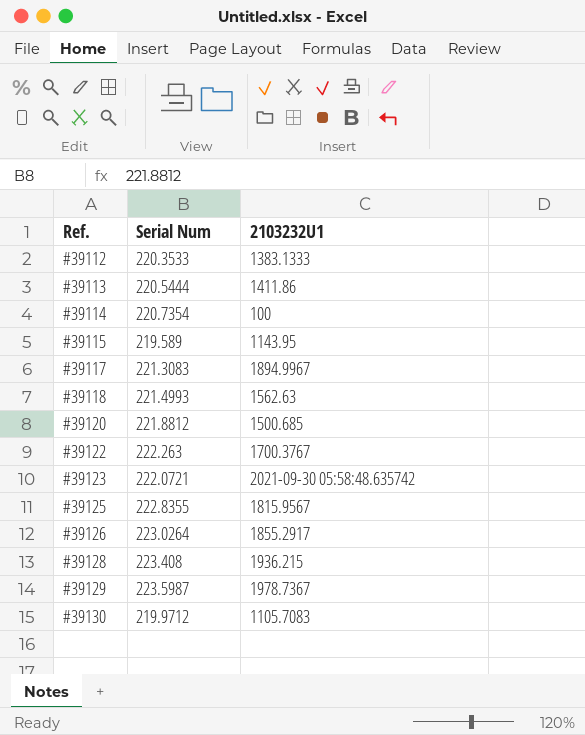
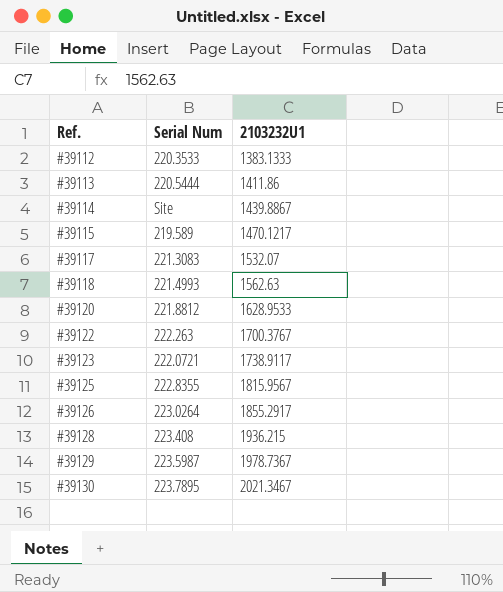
#39114 | Serial Num: 220.7354 -> Site
#39114 | 2103232U1: 100 -> 1439.8867
#39115 | 2103232U1: 1143.95 -> 1470.1217
#39117 | 2103232U1: 1894.9967 -> 1532.07
#39120 | 2103232U1: 1500.685 -> 1628.9533
#39123 | 2103232U1: 2021-09-30 05:58:48.635742 -> 1738.9117
#39130 | Serial Num: 219.9712 -> 223.7895
#39130 | 2103232U1: 1105.7083 -> 2021.3467

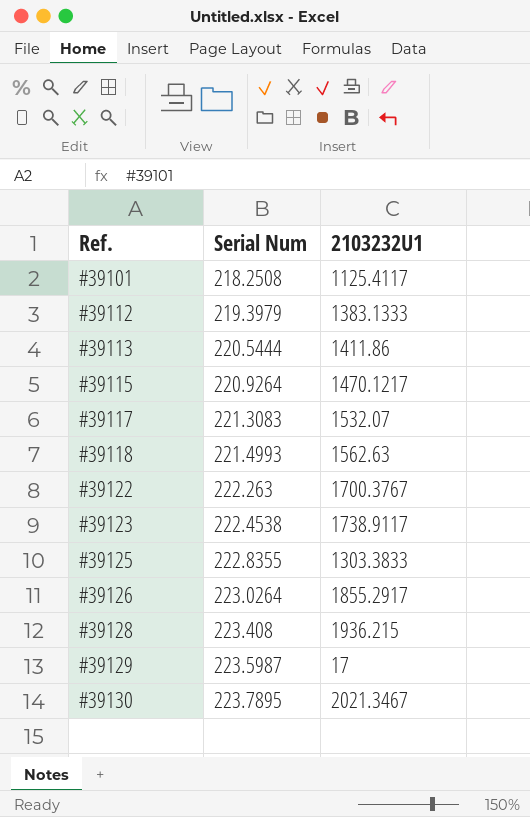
row #39114: Site | 1439.8867 -> none
row #39120: 221.8812 | 1628.9533 -> none
row #39101: none -> 218.2508 | 1125.4117
#39112 | Serial Num: 220.3533 -> 219.3979
#39115 | Serial Num: 219.589 -> 220.9264
#39123 | Serial Num: 222.0721 -> 222.4538
#39125 | 2103232U1: 1815.9567 -> 1303.3833
#39129 | 2103232U1: 1978.7367 -> 17

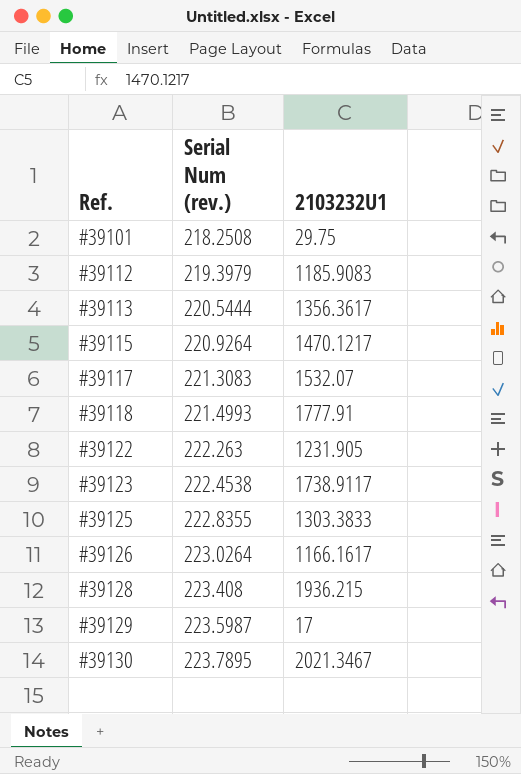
column name: Serial Num -> Serial Num (rev.)
#39101 | 2103232U1: 1125.4117 -> 29.75
#39112 | 2103232U1: 1383.1333 -> 1185.9083
#39113 | 2103232U1: 1411.86 -> 1356.3617
#39118 | 2103232U1: 1562.63 -> 1777.91
#39122 | 2103232U1: 1700.3767 -> 1231.905
#39126 | 2103232U1: 1855.2917 -> 1166.1617

